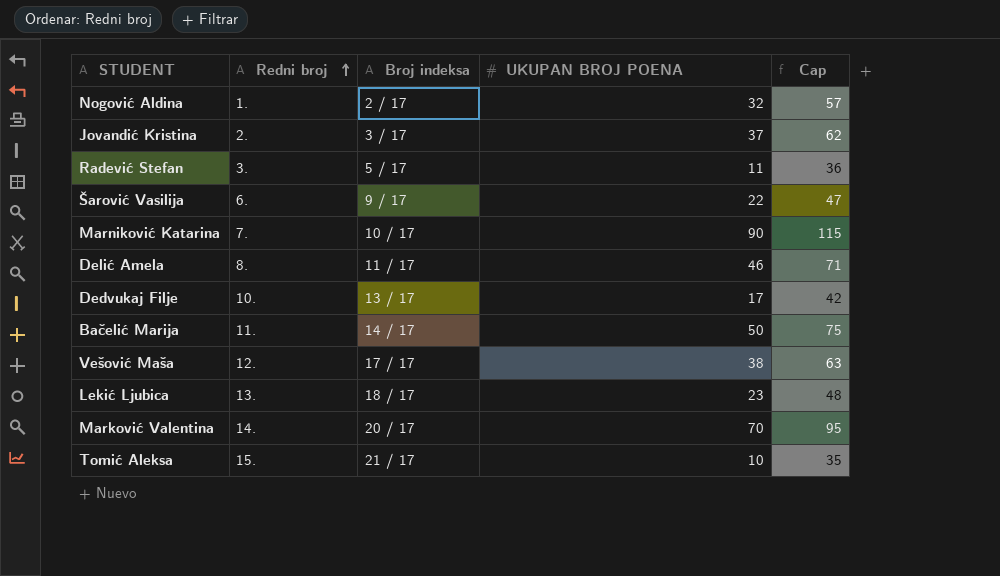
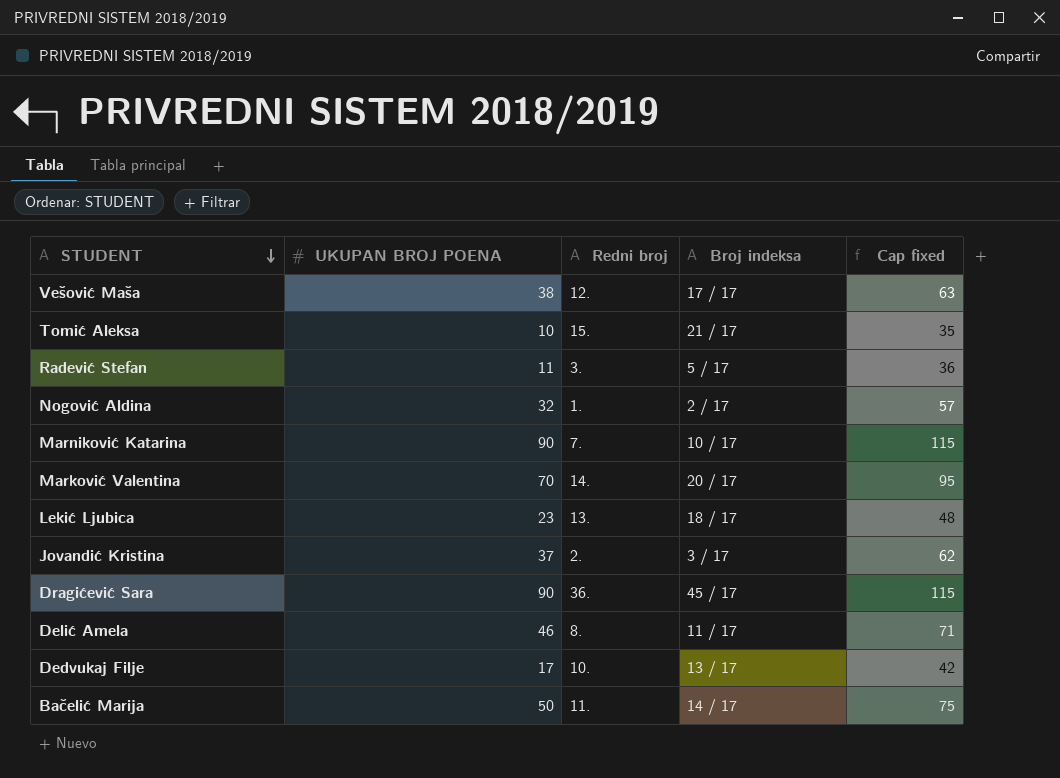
row order: Redni broj ascending -> STUDENT descending
column UKUPAN BROJ POENA | position: 4 -> 2
column name: Cap -> Cap fixed
row Šarović Vasilija: 6. | 9 / 17 | 22 | 47 -> none
row Dragićević Sara: none -> 90 | 36. | 45 / 17 | 115

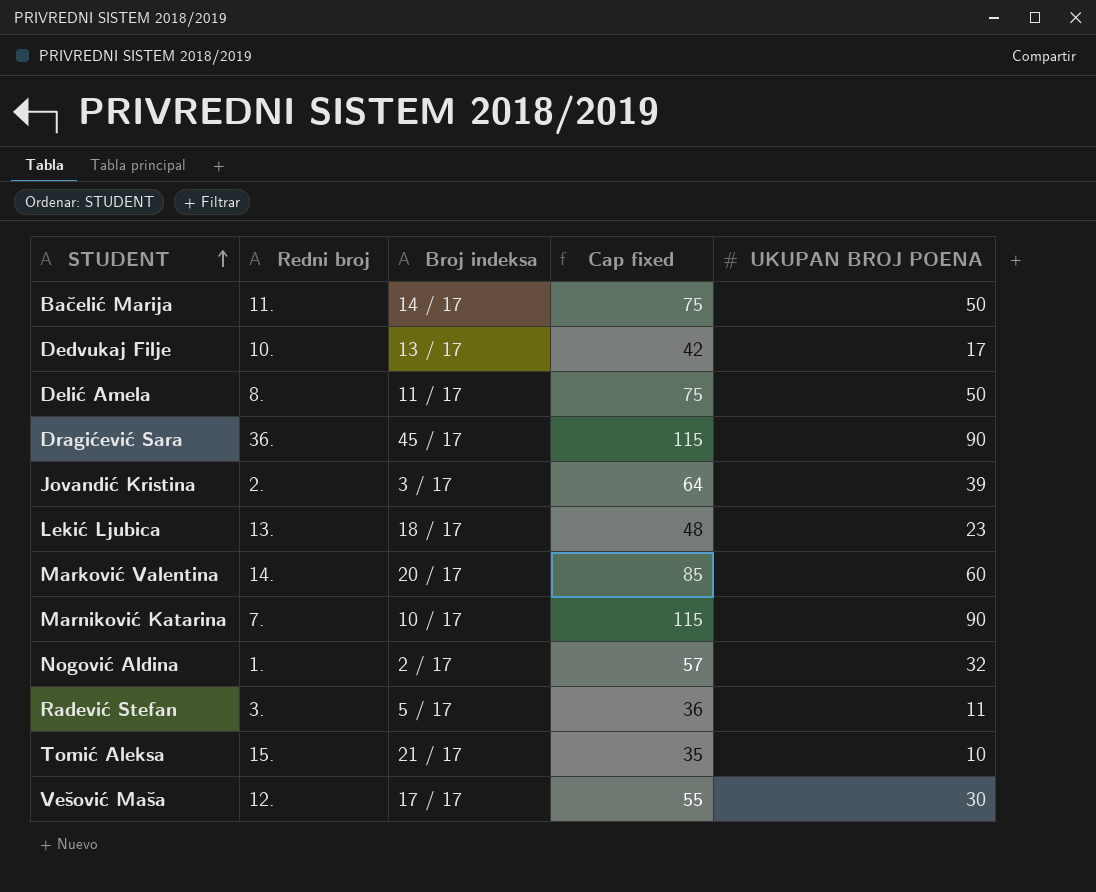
row order: STUDENT descending -> STUDENT ascending
column UKUPAN BROJ POENA | position: 2 -> 5
Delić Amela | Cap fixed: 71 -> 75
Delić Amela | UKUPAN BROJ POENA: 46 -> 50
Jovandić Kristina | Cap fixed: 62 -> 64
Jovandić Kristina | UKUPAN BROJ POENA: 37 -> 39
Marković Valentina | Cap fixed: 95 -> 85
Marković Valentina | UKUPAN BROJ POENA: 70 -> 60
Vešović Maša | Cap fixed: 63 -> 55
Vešović Maša | UKUPAN BROJ POENA: 38 -> 30

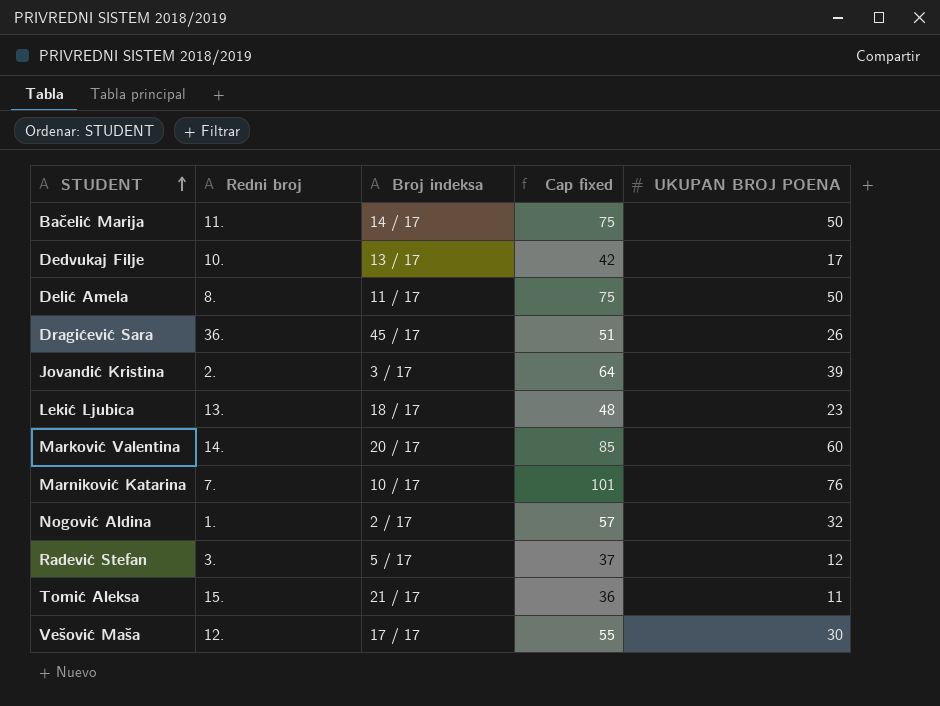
Dragićević Sara | Cap fixed: 115 -> 51
Dragićević Sara | UKUPAN BROJ POENA: 90 -> 26
Marniković Katarina | Cap fixed: 115 -> 101
Marniković Katarina | UKUPAN BROJ POENA: 90 -> 76
Radević Stefan | Cap fixed: 36 -> 37
Radević Stefan | UKUPAN BROJ POENA: 11 -> 12
Tomić Aleksa | Cap fixed: 35 -> 36
Tomić Aleksa | UKUPAN BROJ POENA: 10 -> 11

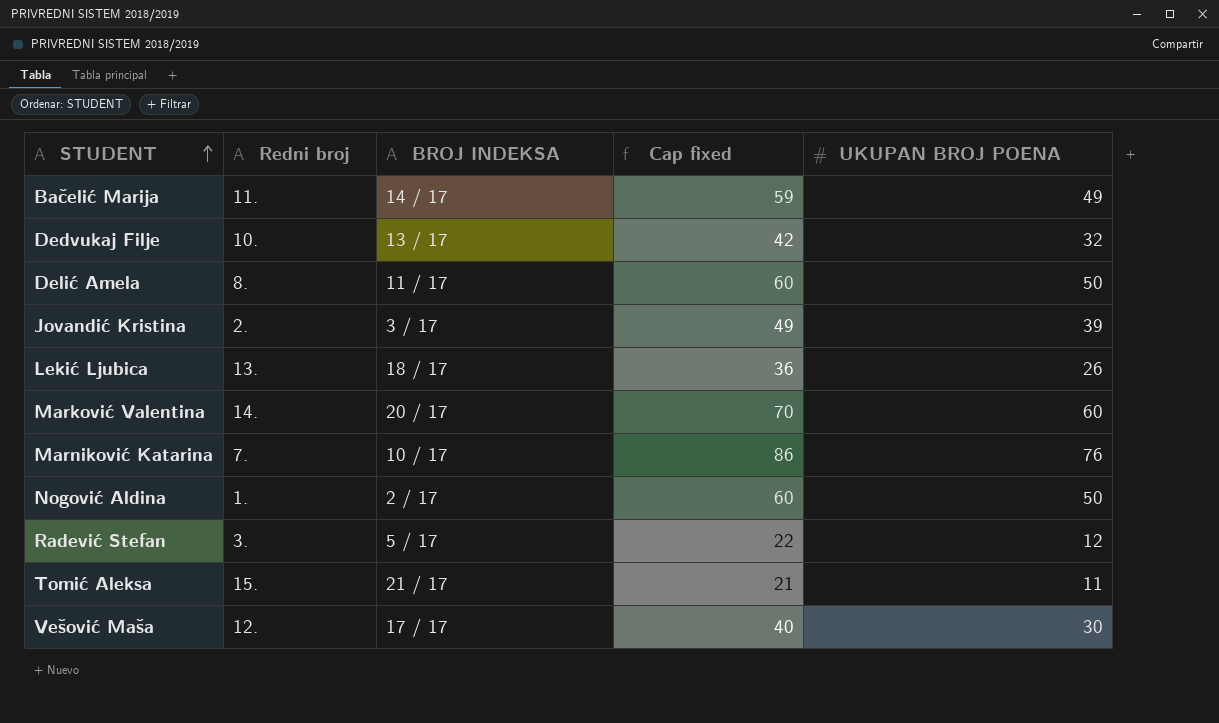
column name: Broj indeksa -> BROJ INDEKSA
column Cap fixed | formula: [UKUPAN BROJ POENA] + 25 -> [UKUPAN BROJ POENA] + 10
row Dragićević Sara: 36. | 45 / 17 | 51 | 26 -> none
Bačelić Marija | UKUPAN BROJ POENA: 50 -> 49
Dedvukaj Filje | UKUPAN BROJ POENA: 17 -> 32
Lekić Ljubica | UKUPAN BROJ POENA: 23 -> 26
Nogović Aldina | UKUPAN BROJ POENA: 32 -> 50

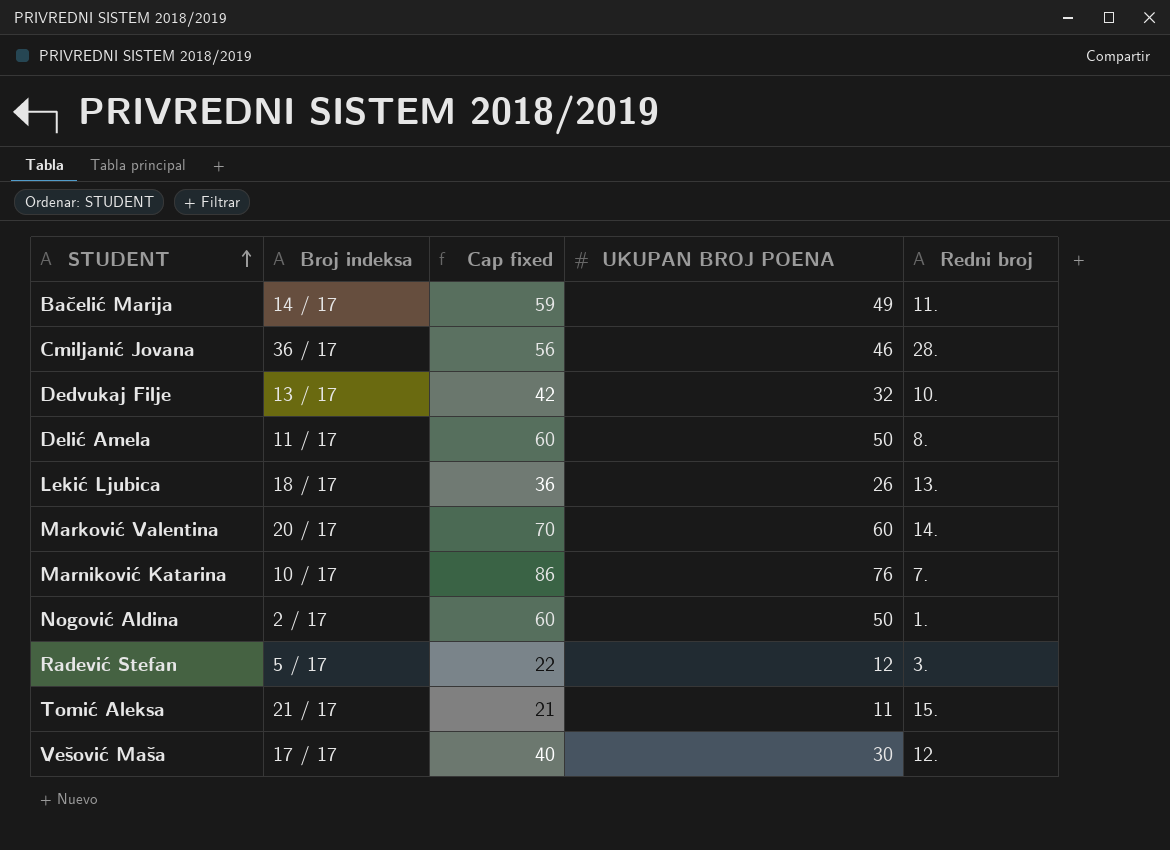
column name: BROJ INDEKSA -> Broj indeksa
column Redni broj | position: 2 -> 5
row Jovandić Kristina: 2. | 3 / 17 | 49 | 39 -> none
row Cmiljanić Jovana: none -> 36 / 17 | 56 | 46 | 28.

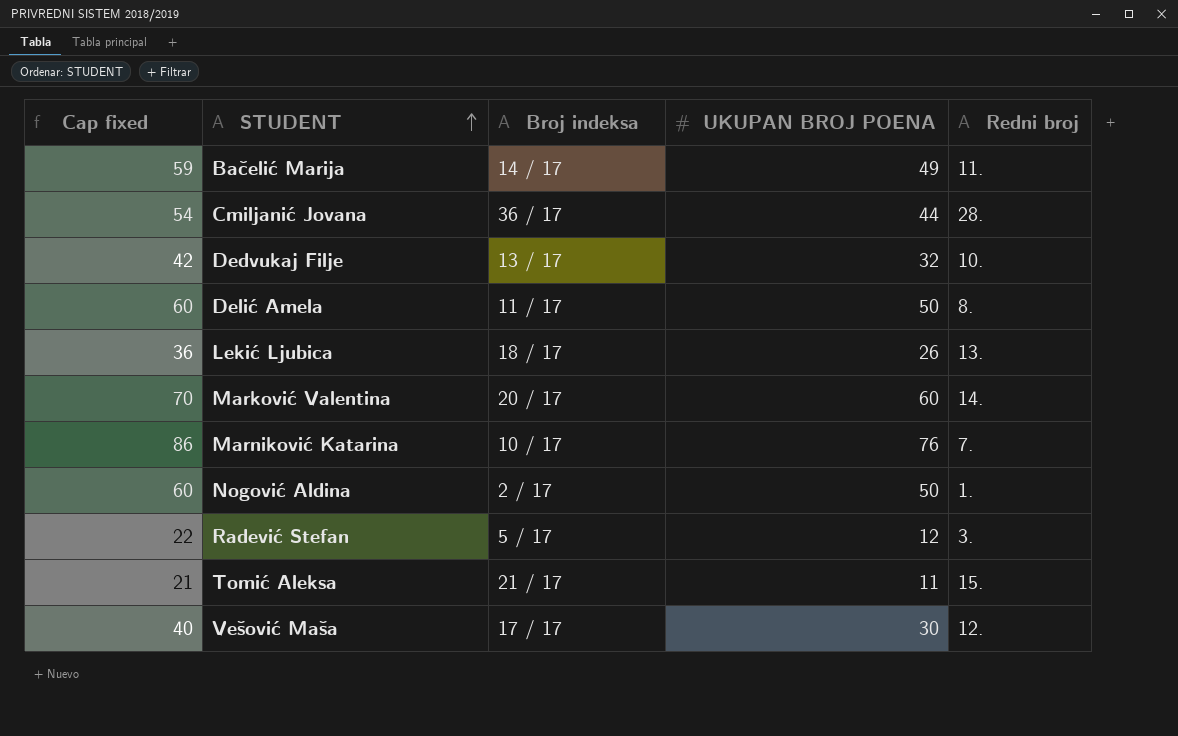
column Cap fixed | position: 3 -> 1
Cmiljanić Jovana | Cap fixed: 56 -> 54
Cmiljanić Jovana | UKUPAN BROJ POENA: 46 -> 44

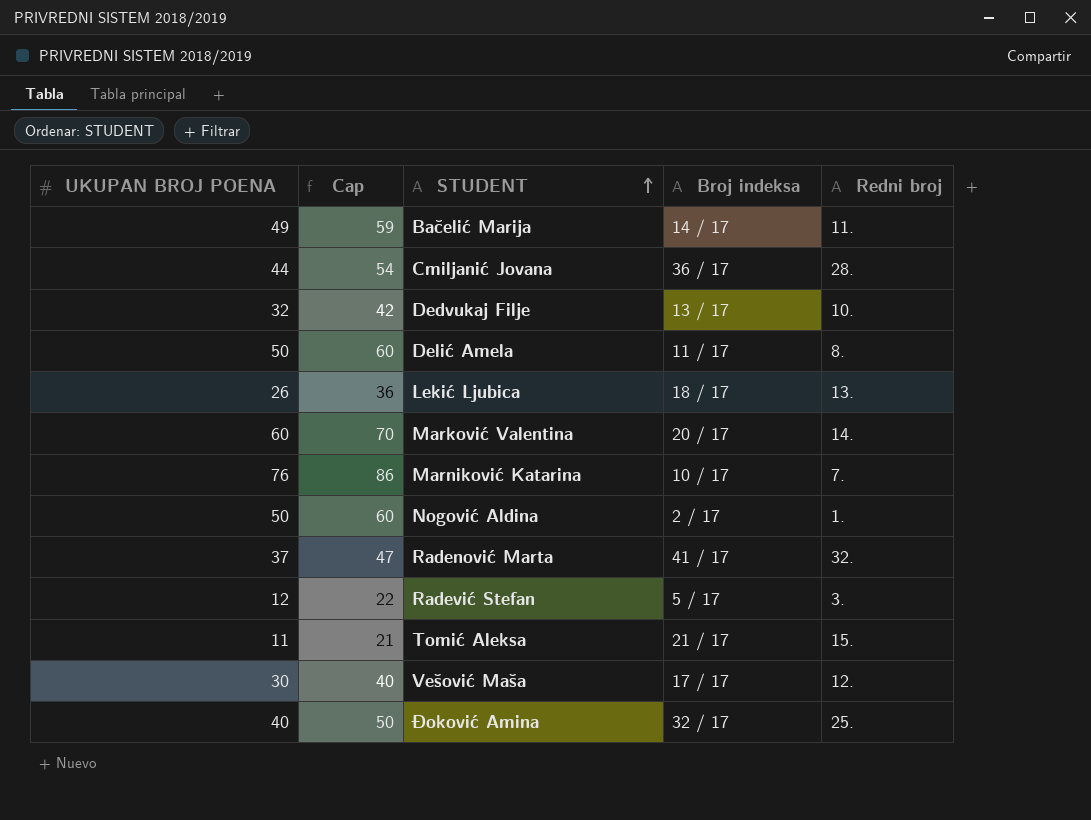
column UKUPAN BROJ POENA | position: 4 -> 1
column name: Cap fixed -> Cap
row Radenović Marta: none -> 37 | 47 | 41 / 17 | 32.
row Đoković Amina: none -> 40 | 50 | 32 / 17 | 25.

